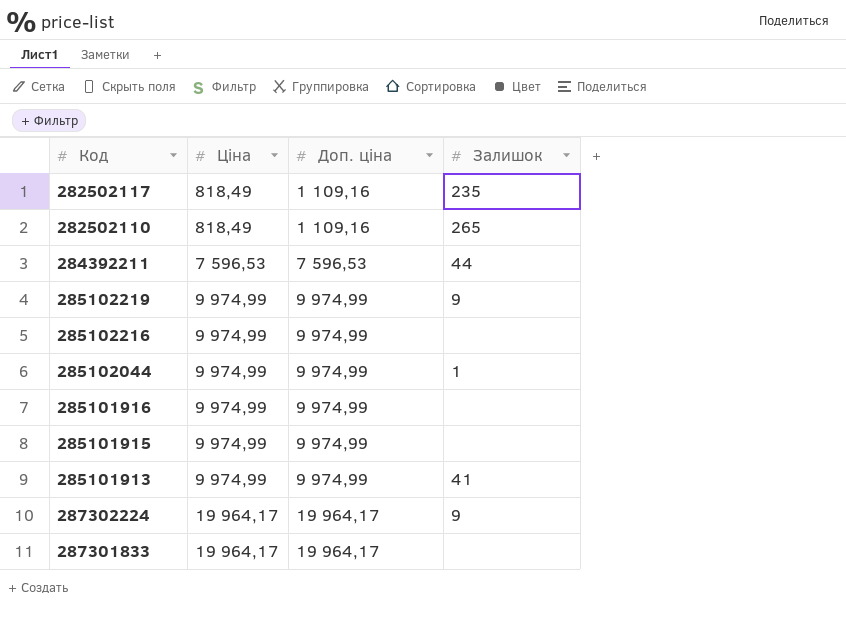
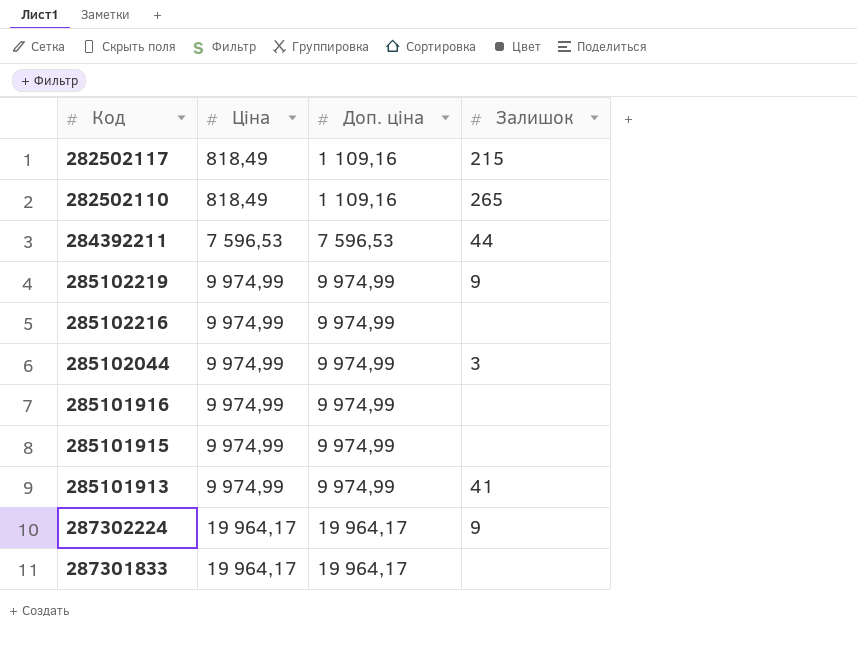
282502117 | Залишок: 235 -> 215
285102044 | Залишок: 1 -> 3

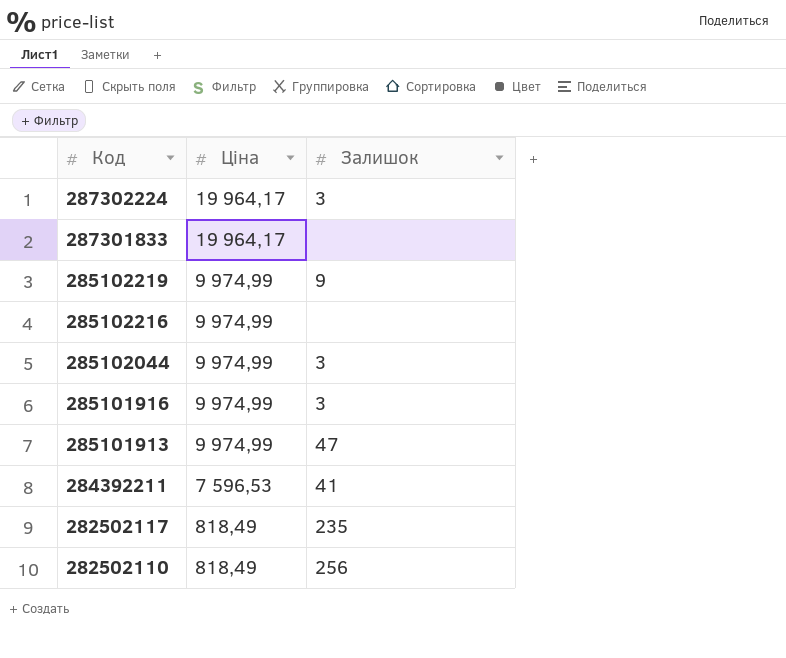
row order: Ціна ascending -> Код descending
column Доп. ціна | position: 3 -> none
row 285101915: 9 974,99 | 9 974,99 | none -> none
287302224 | Залишок: 9 -> 3
285101916 | Залишок: none -> 3
285101913 | Залишок: 41 -> 47
284392211 | Залишок: 44 -> 41
282502117 | Залишок: 215 -> 235
282502110 | Залишок: 265 -> 256

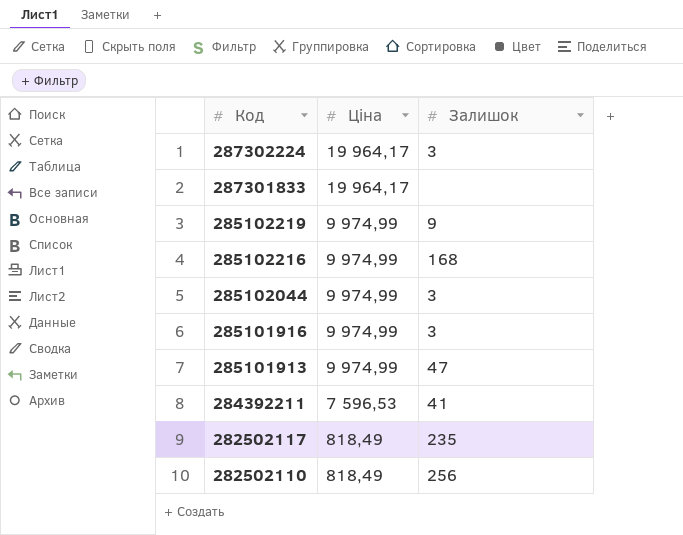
285102216 | Залишок: none -> 168

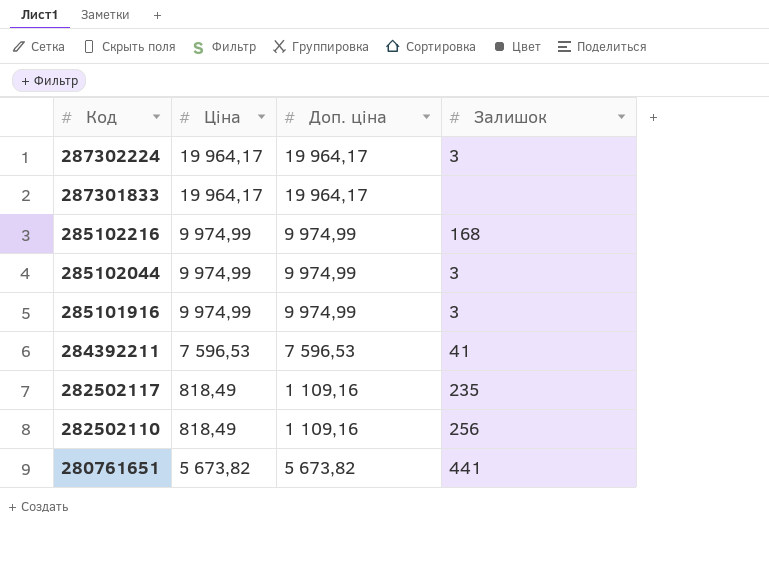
column Доп. ціна | position: none -> 3
row 285102219: 9 974,99 | 9 -> none
row 285101913: 9 974,99 | 47 -> none
row 280761651: none -> 5 673,82 | 5 673,82 | 441

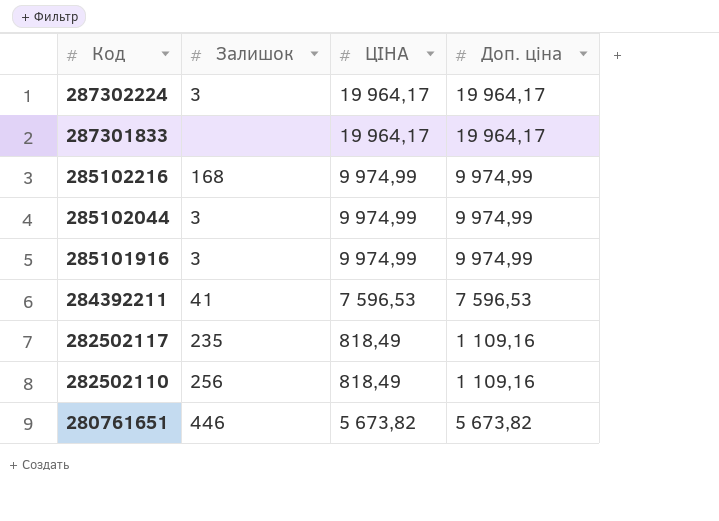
column Залишок | position: 4 -> 2
column name: Ціна -> ЦІНА
280761651 | Залишок: 441 -> 446

